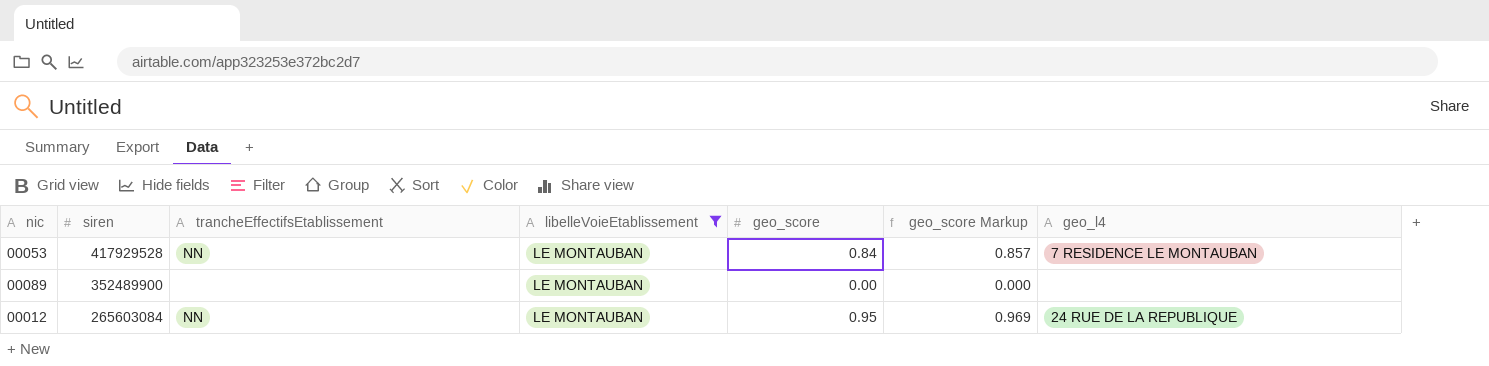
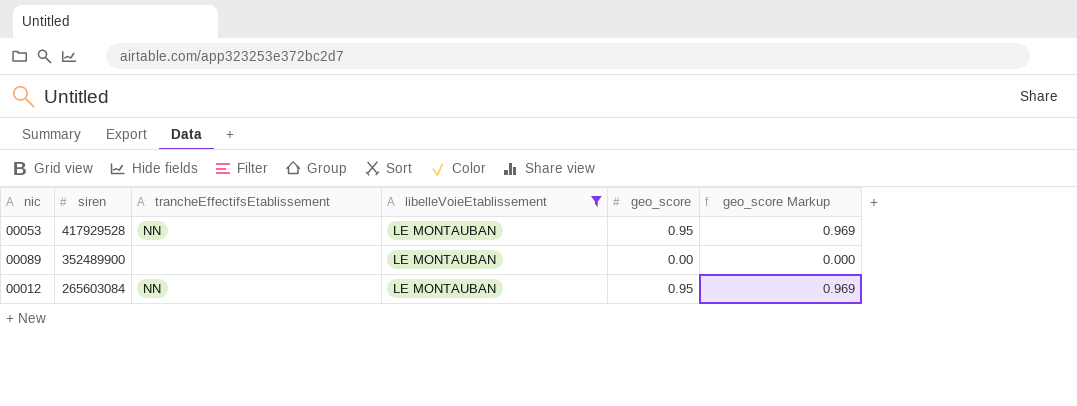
column geo_l4 | position: 7 -> none
00053 | geo_score: 0.84 -> 0.95
00053 | geo_score Markup: 0.857 -> 0.969

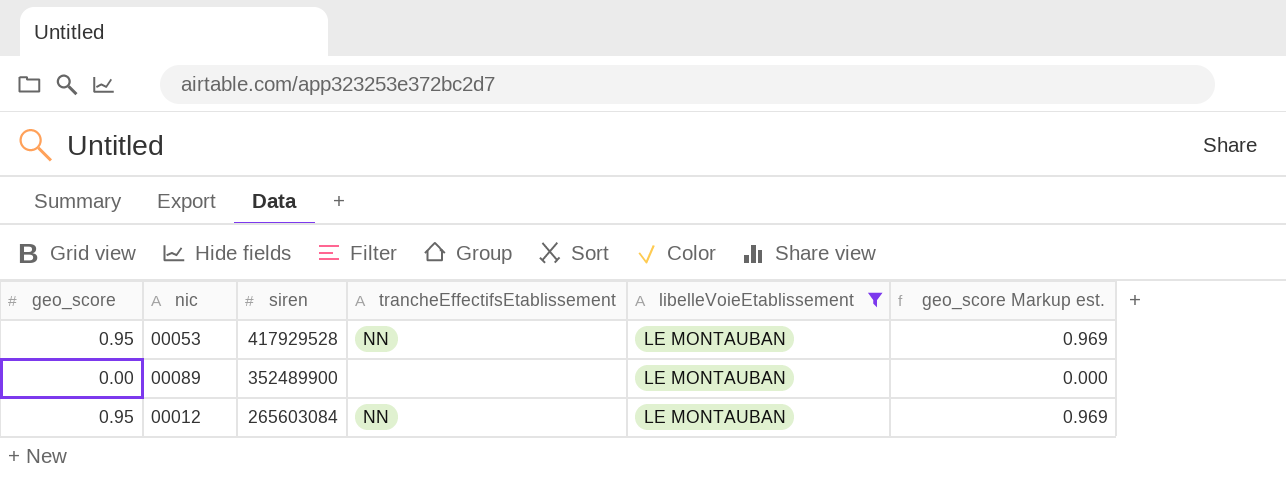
column geo_score | position: 5 -> 1
column name: geo_score Markup -> geo_score Markup est.

